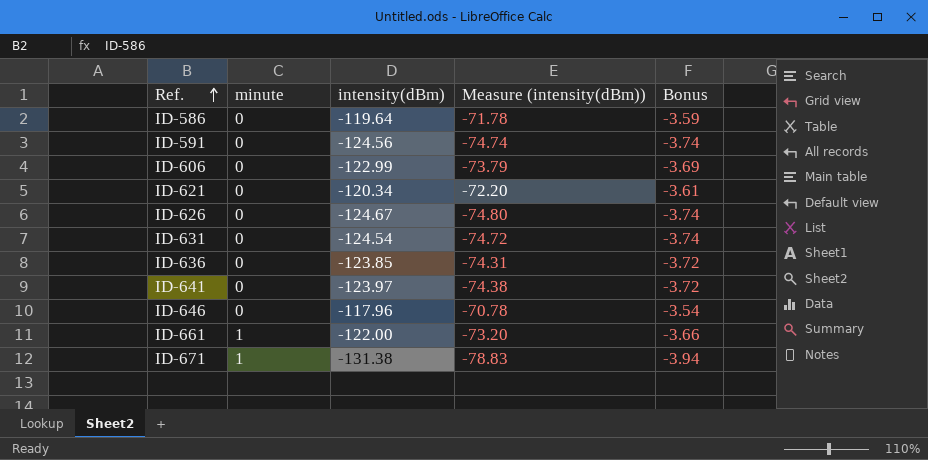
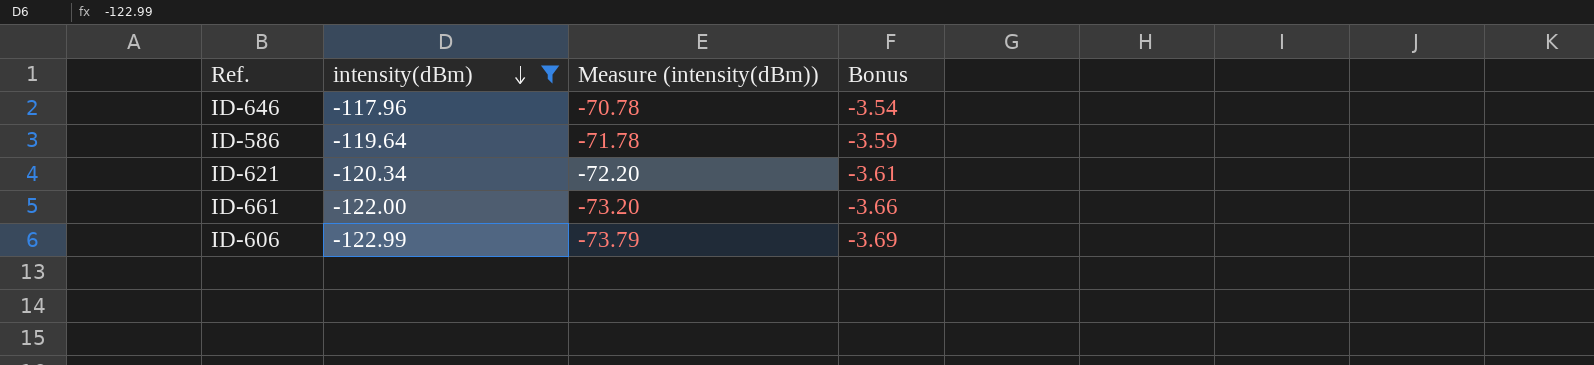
filter: none -> intensity(dBm) >= -122.99
row order: Ref. ascending -> intensity(dBm) descending
column minute | position: 2 -> none

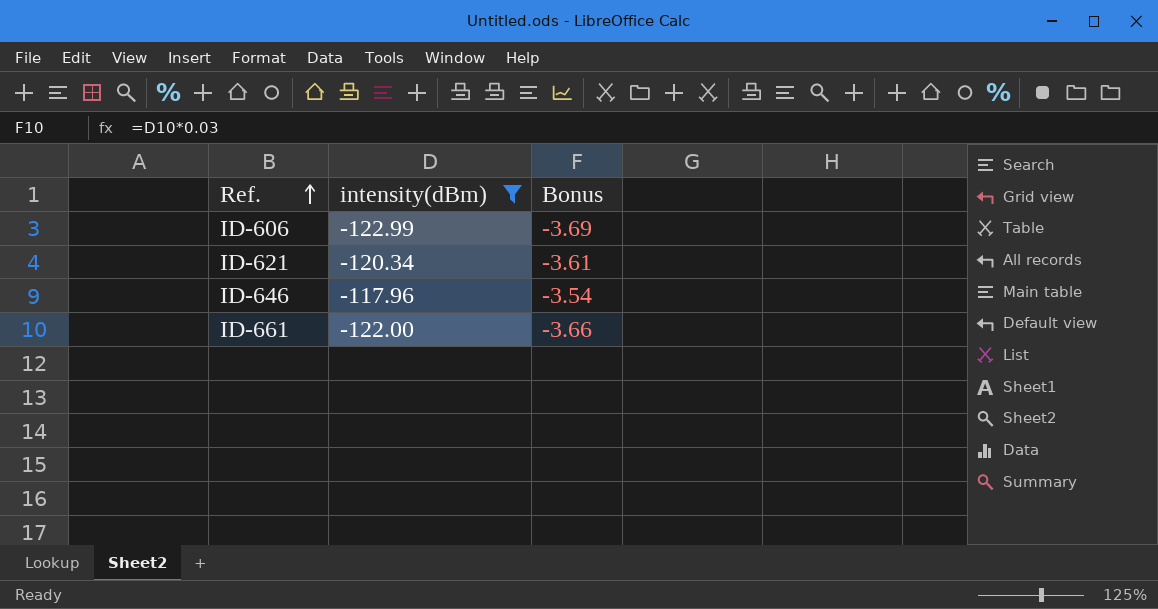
row order: intensity(dBm) descending -> Ref. ascending
column Measure (intensity(dBm)) | formula: [intensity(dBm)] * 0.6 -> none
row ID-586: -119.64 | -71.78 | -3.59 -> none

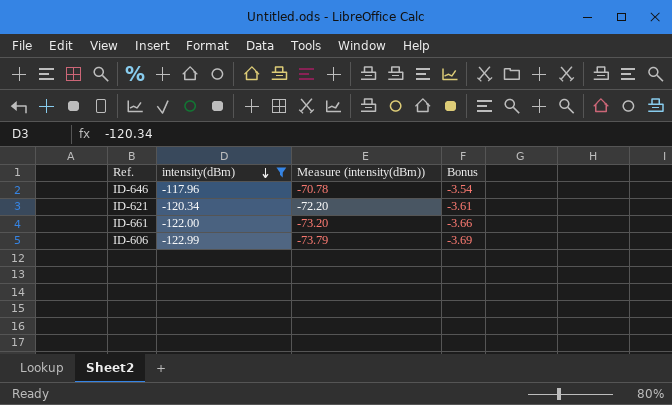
row order: Ref. ascending -> intensity(dBm) descending
column Measure (intensity(dBm)) | formula: none -> [intensity(dBm)] * 0.6

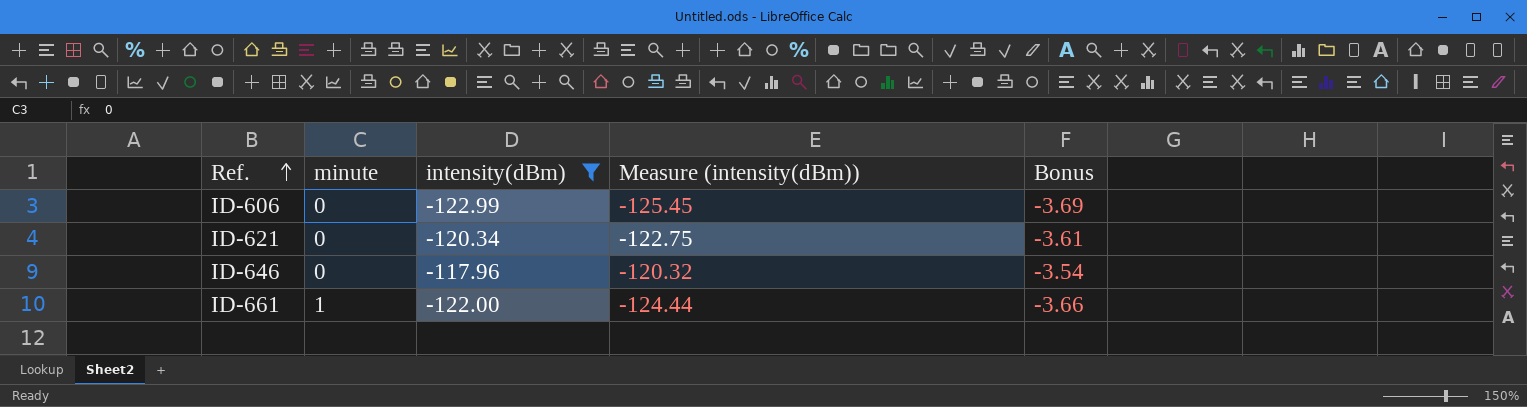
row order: intensity(dBm) descending -> Ref. ascending
column minute | position: none -> 2
column Measure (intensity(dBm)) | formula: [intensity(dBm)] * 0.6 -> [intensity(dBm)] * 1.02

